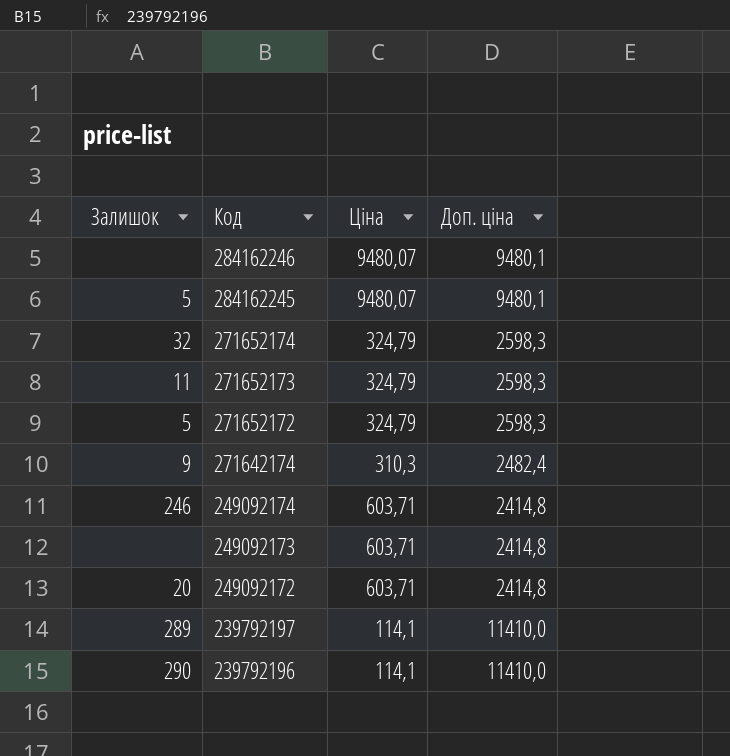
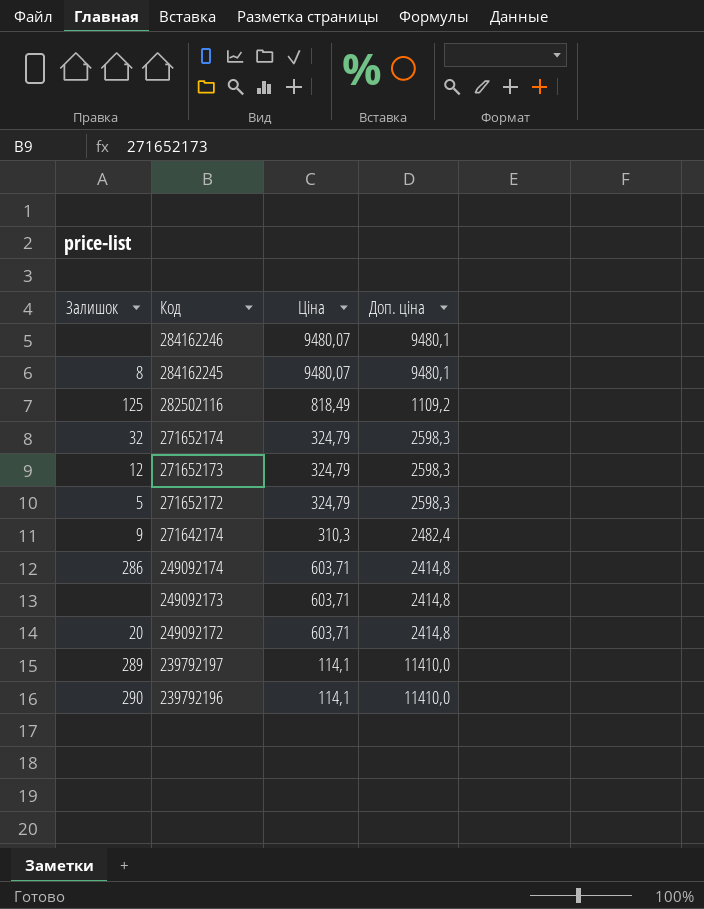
284162245 | Залишок: 5 -> 8
row 282502116: none -> 125 | 818,49 | 1109,2
271652173 | Залишок: 11 -> 12
249092174 | Залишок: 246 -> 286

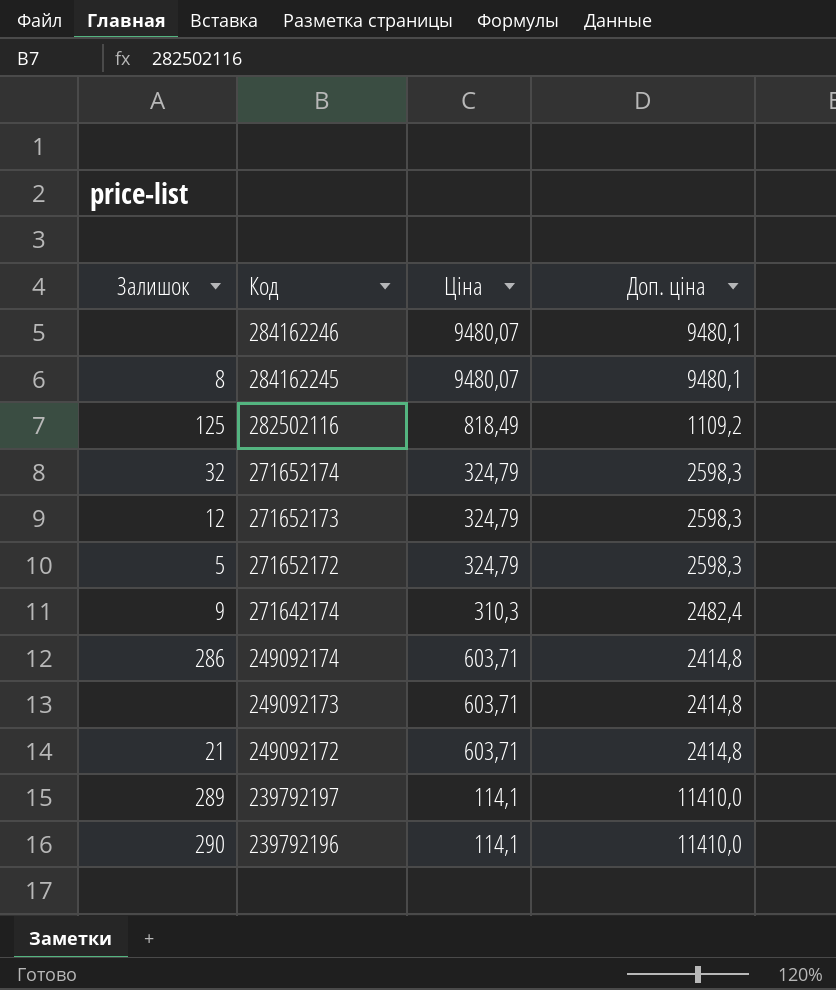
249092172 | Залишок: 20 -> 21

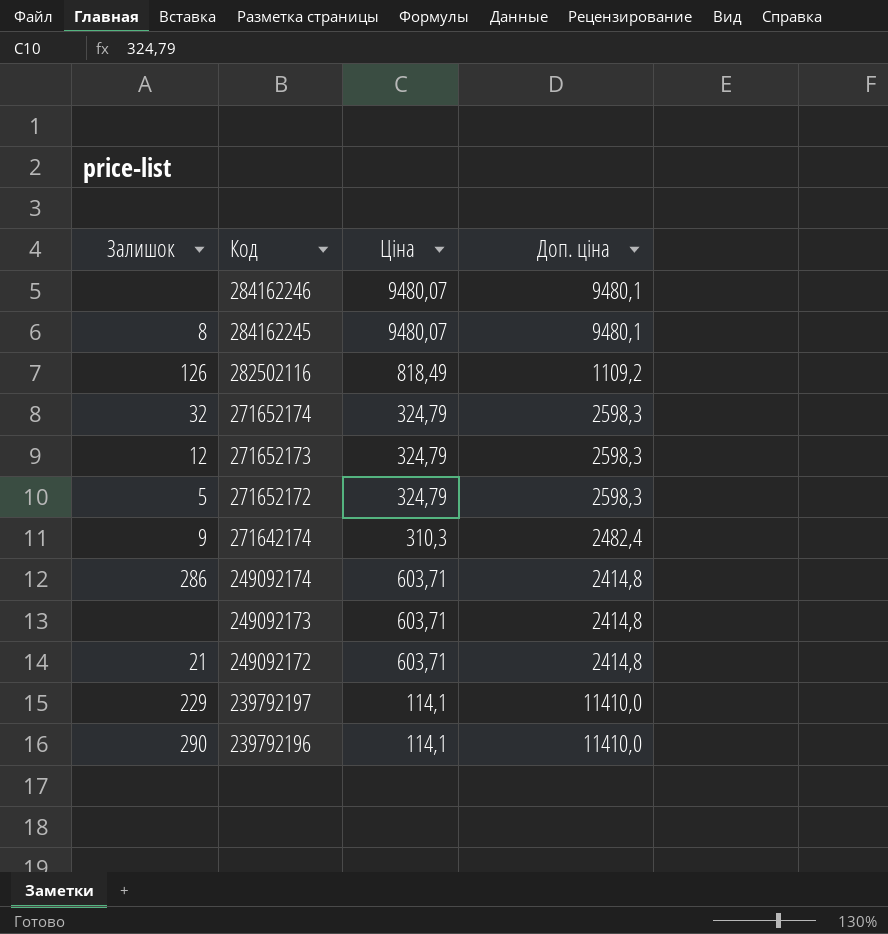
282502116 | Залишок: 125 -> 126
239792197 | Залишок: 289 -> 229

